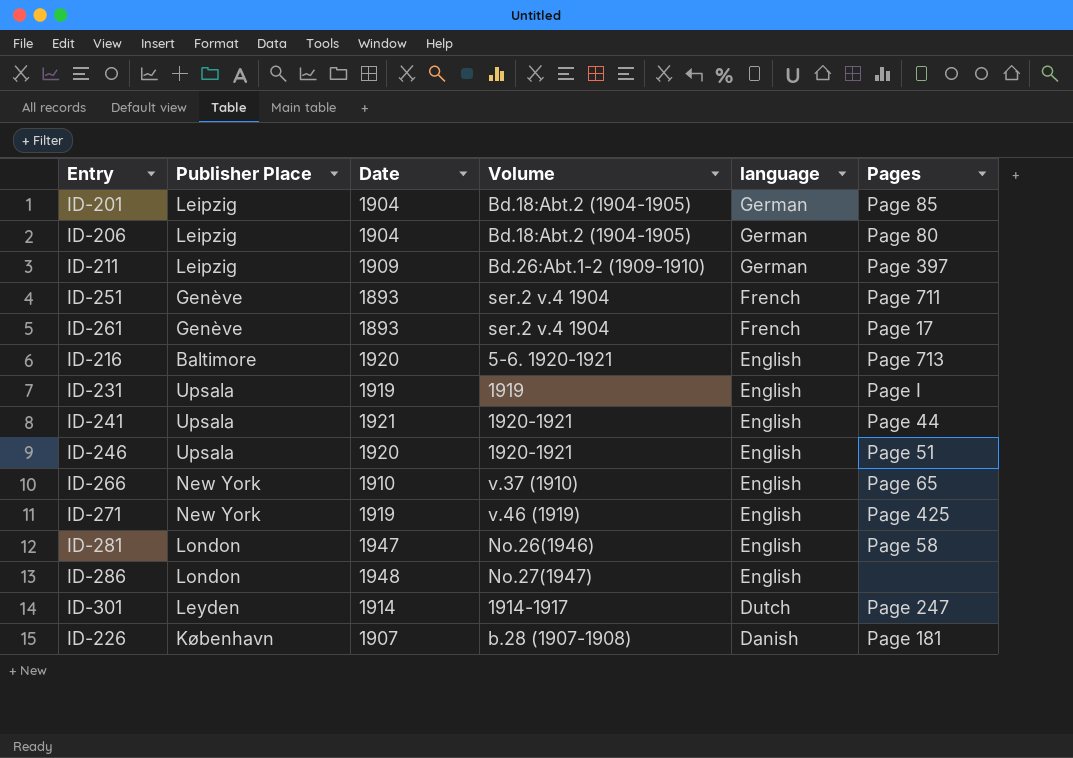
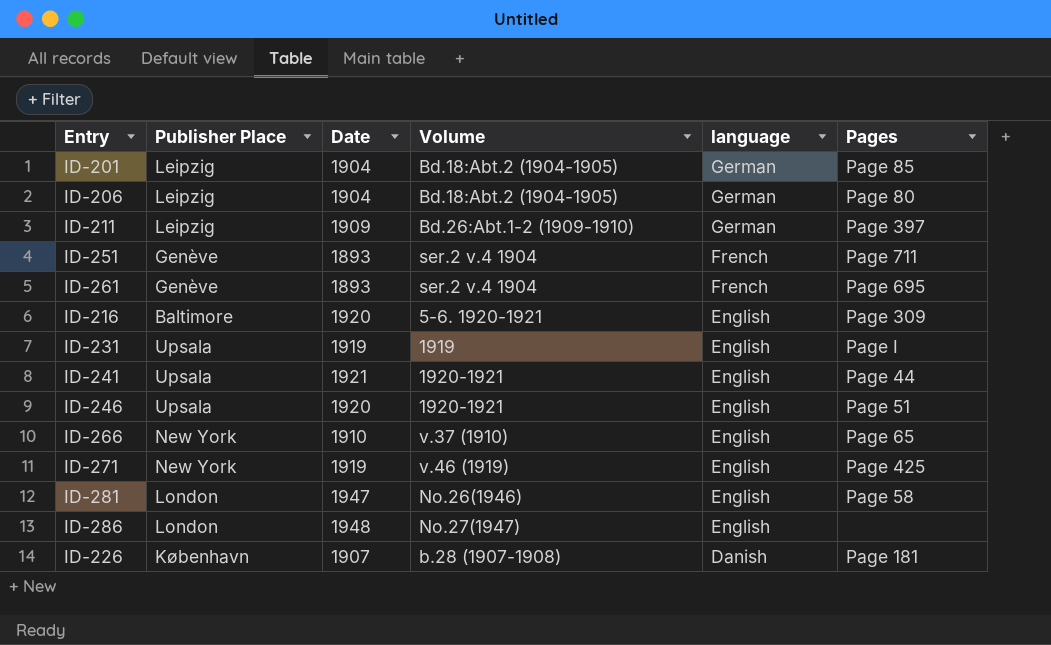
row ID-301: Leyden | 1914 | 1914-1917 | Dutch | Page 247 -> none
ID-261 | Pages: Page 17 -> Page 695
ID-216 | Pages: Page 713 -> Page 309

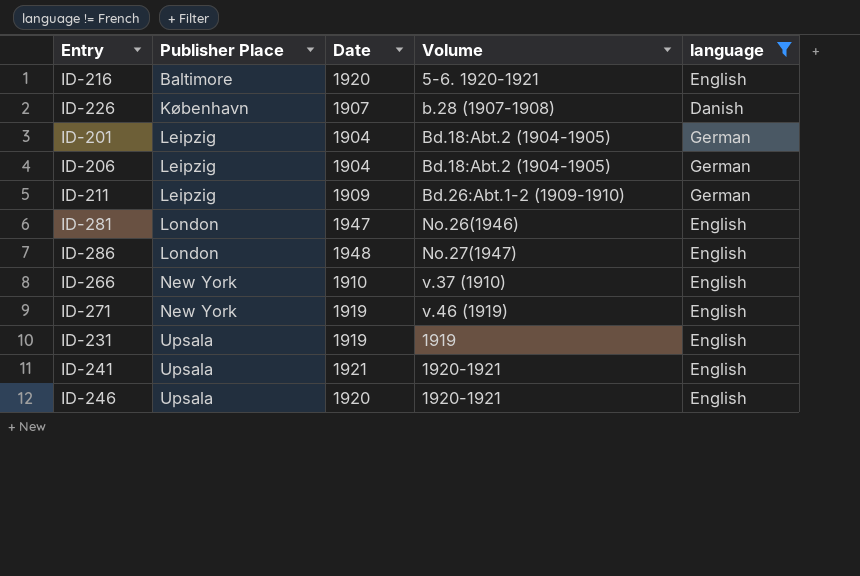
filter: none -> language != French
row order: language descending -> Publisher Place ascending
column Pages | position: 6 -> none

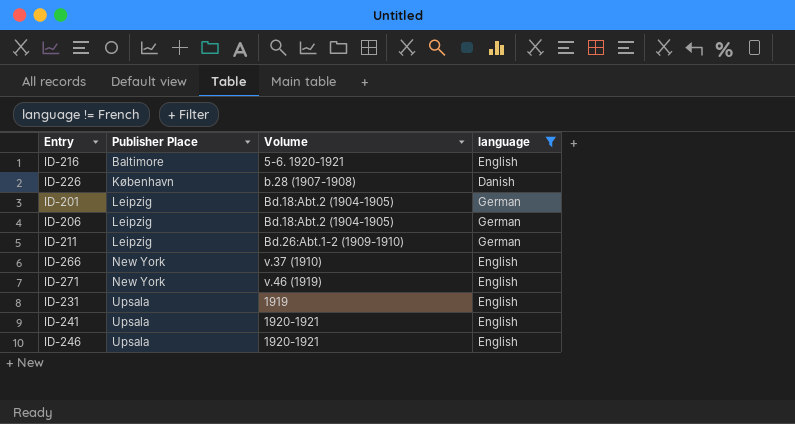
column Date | position: 3 -> none
row ID-281: London | 1947 | No.26(1946) | English -> none
row ID-286: London | 1948 | No.27(1947) | English -> none

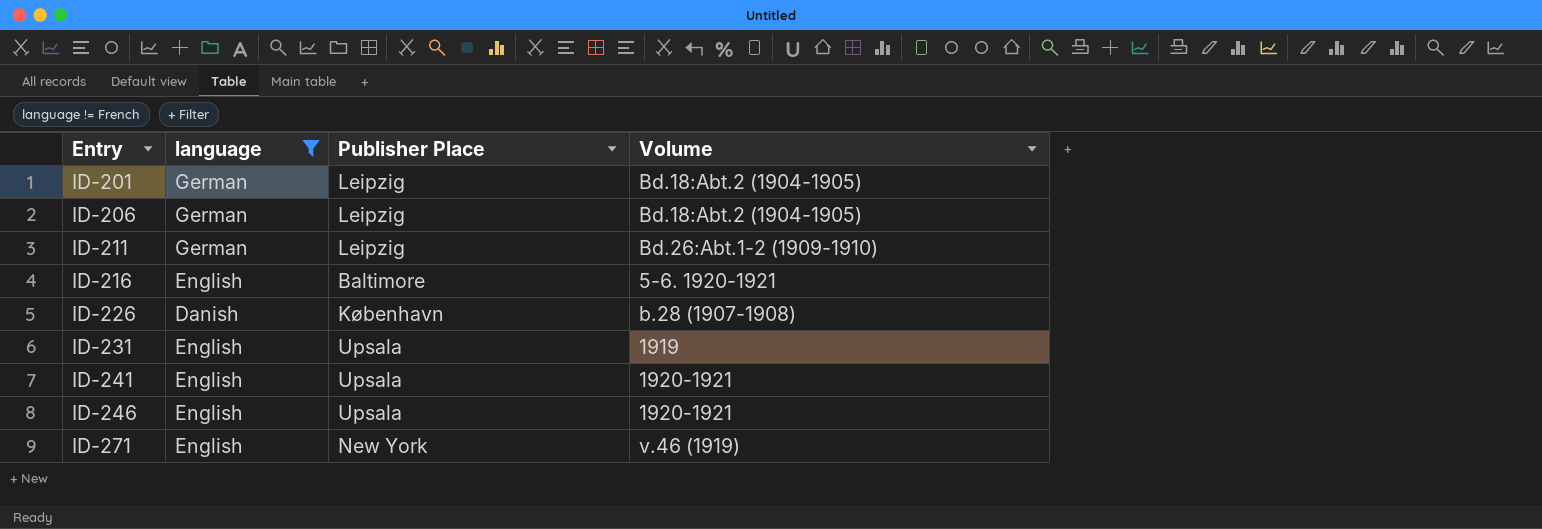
row order: Publisher Place ascending -> Entry ascending
column language | position: 4 -> 2
row ID-266: New York | v.37 (1910) | English -> none

